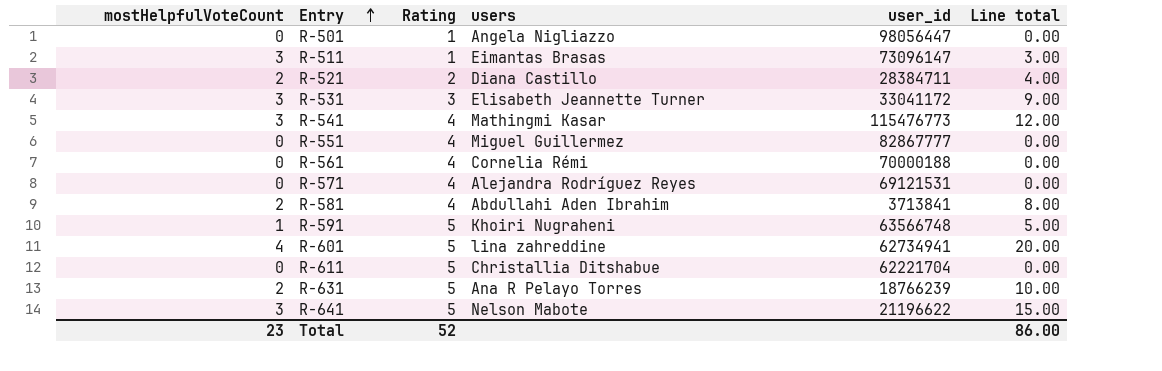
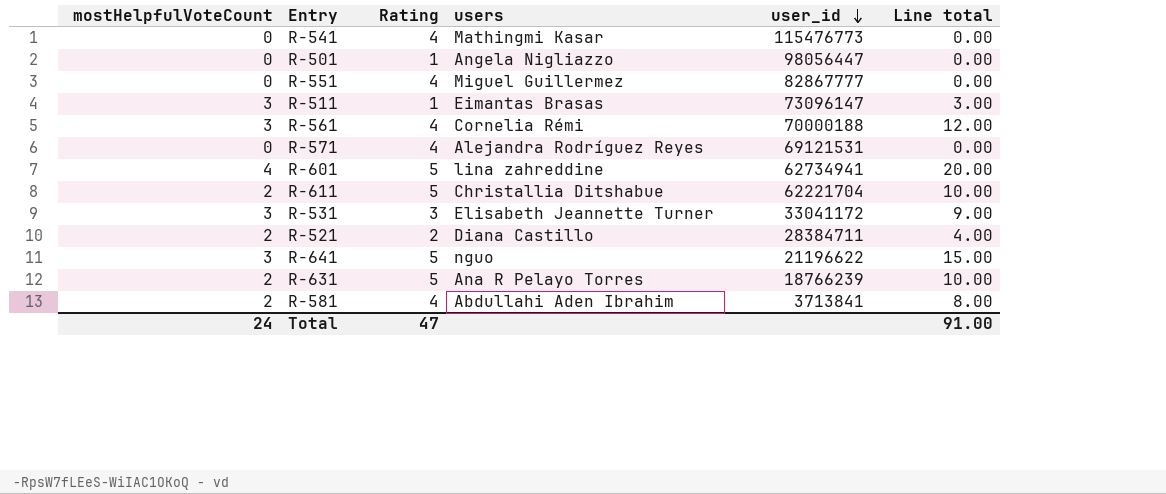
row order: Entry ascending -> user_id descending
row R-591: 1 | 5 | Khoiri Nugraheni | 63566748 | 5.00 -> none
R-541 | mostHelpfulVoteCount: 3 -> 0
R-541 | Line total: 12.00 -> 0.00
R-561 | mostHelpfulVoteCount: 0 -> 3
R-561 | Line total: 0.00 -> 12.00
R-611 | mostHelpfulVoteCount: 0 -> 2
R-611 | Line total: 0.00 -> 10.00
R-641 | users: Nelson Mabote -> nguo
Total | mostHelpfulVoteCount: 23 -> 24
Total | Rating: 52 -> 47
Total | Line total: 86.00 -> 91.00

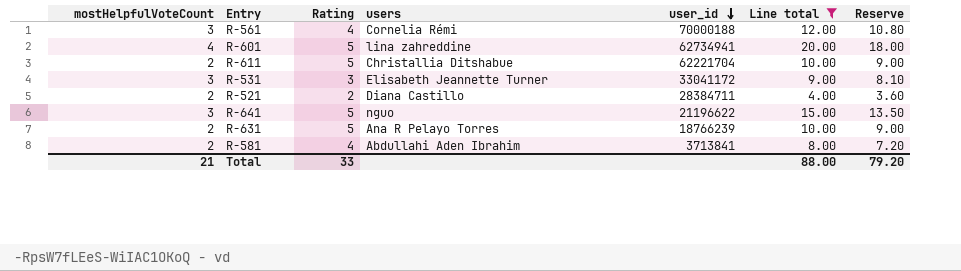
filter: none -> Line total >= 4.00
column Reserve | formula: none -> [Line total] * 0.9
Total | mostHelpfulVoteCount: 24 -> 21
Total | Rating: 47 -> 33
Total | Line total: 91.00 -> 88.00

